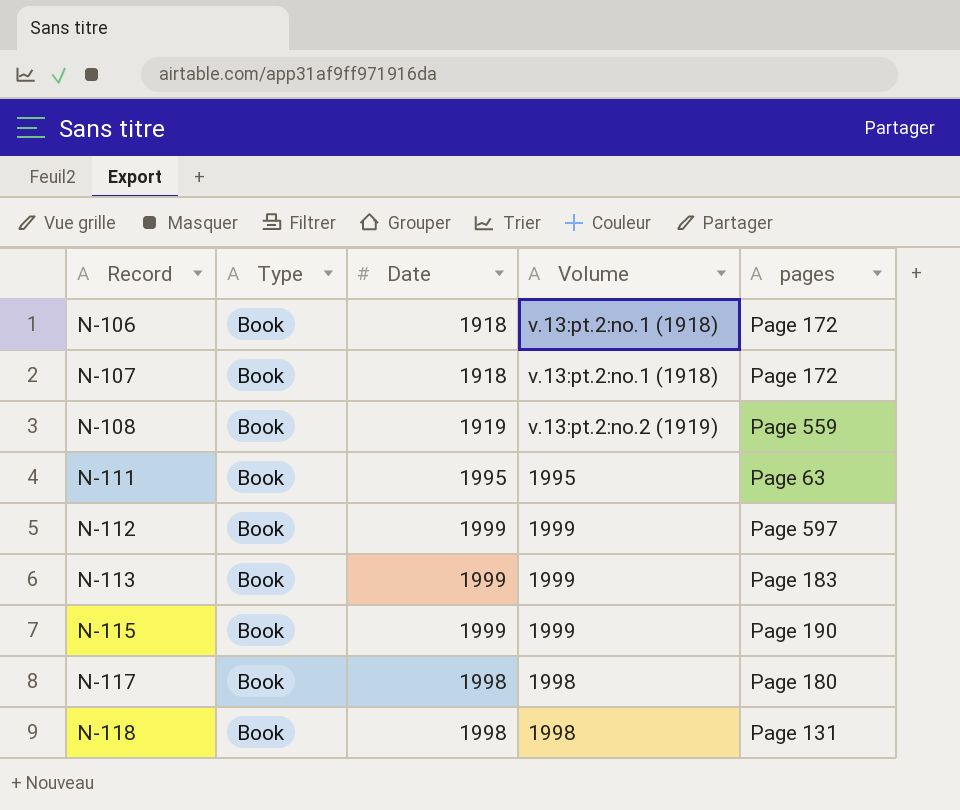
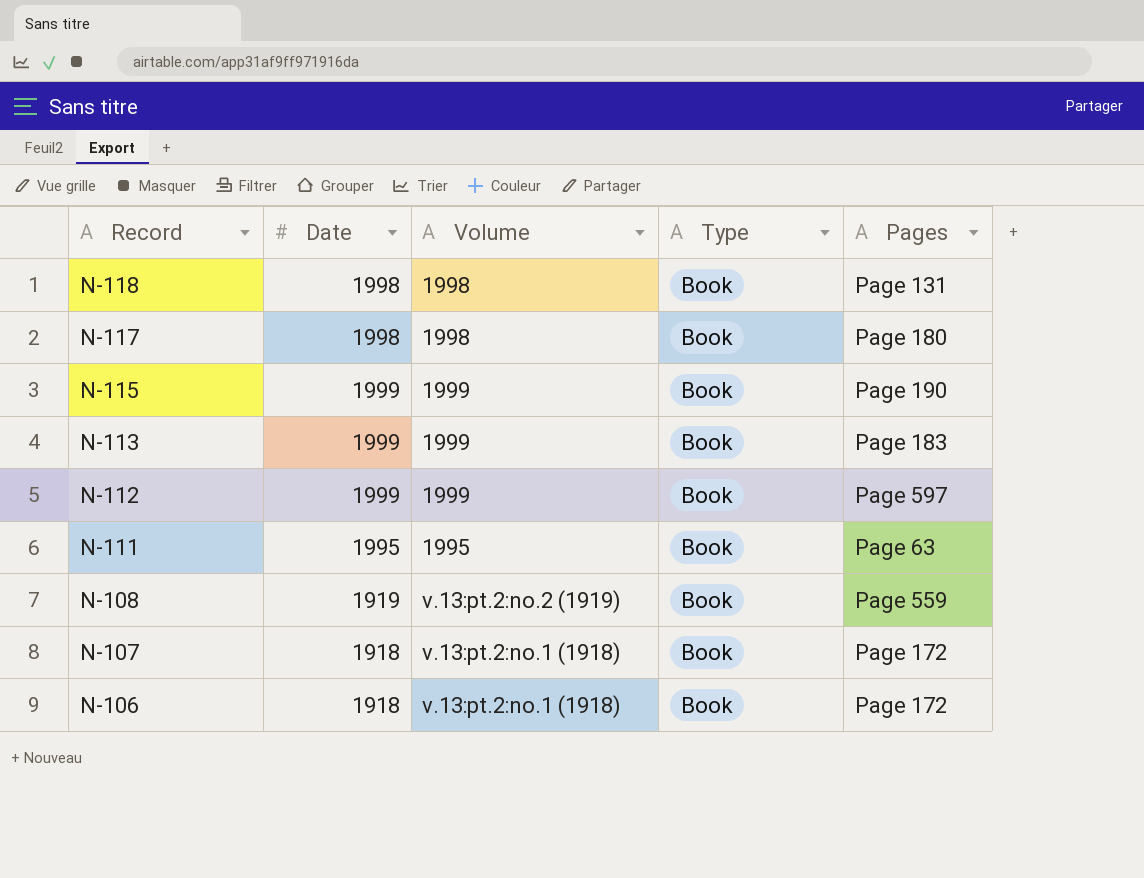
row order: Record ascending -> Record descending
column Type | position: 2 -> 4
column name: pages -> Pages

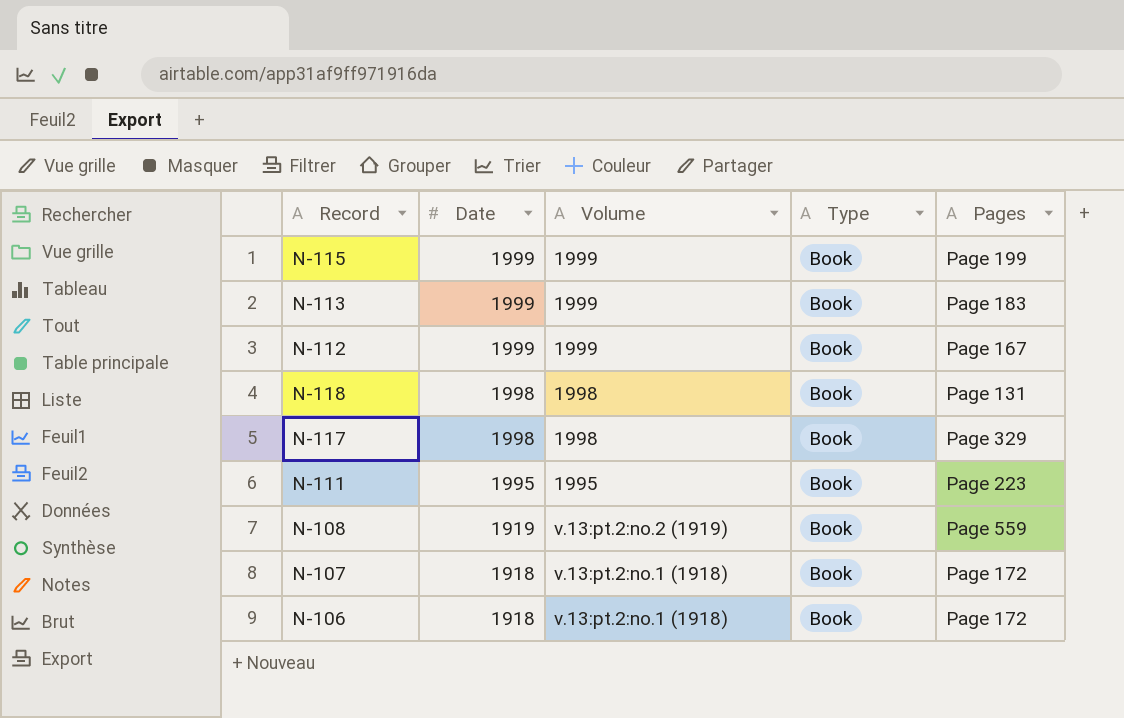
row order: Record descending -> Date descending
N-115 | Pages: Page 190 -> Page 199
N-112 | Pages: Page 597 -> Page 167
N-117 | Pages: Page 180 -> Page 329
N-111 | Pages: Page 63 -> Page 223

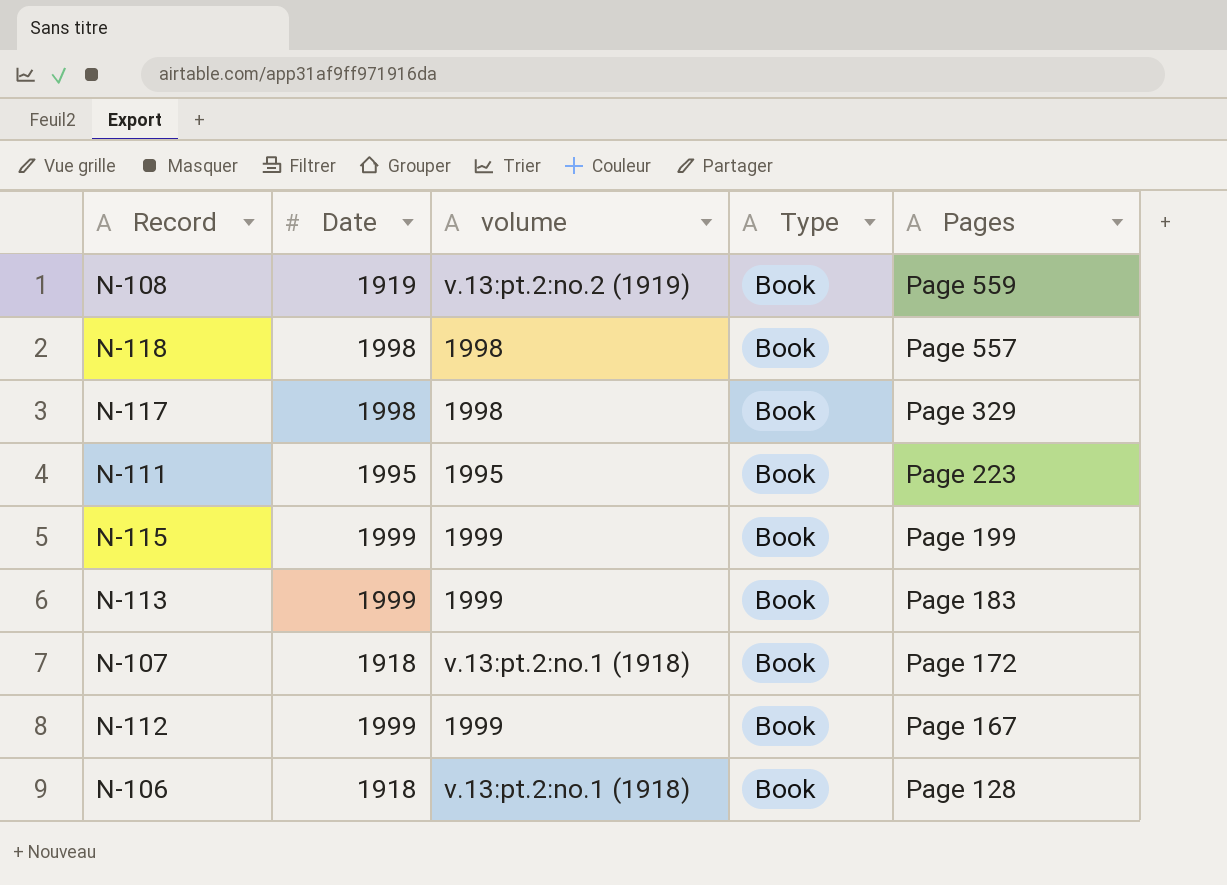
row order: Date descending -> Pages descending
column name: Volume -> volume
N-118 | Pages: Page 131 -> Page 557
N-106 | Pages: Page 172 -> Page 128

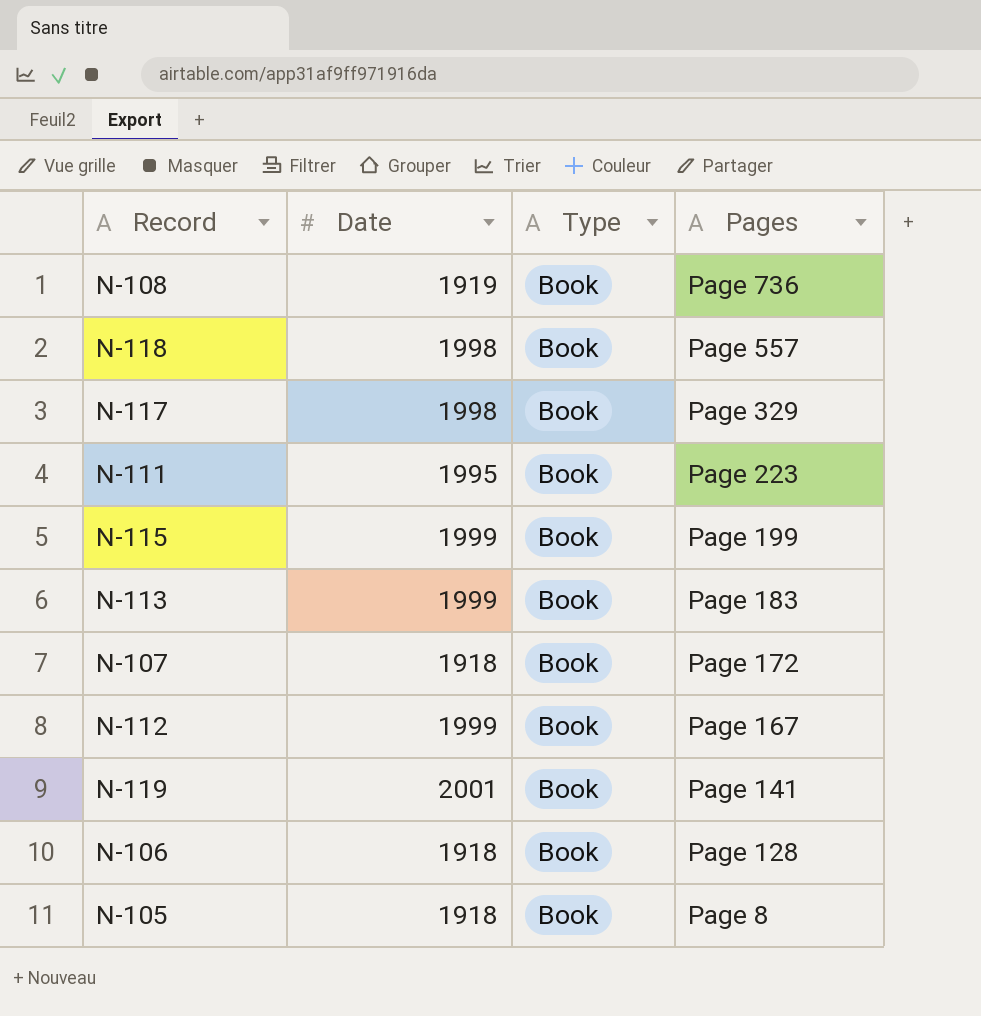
column volume | position: 3 -> none
N-108 | Pages: Page 559 -> Page 736
row N-119: none -> 2001 | Book | Page 141
row N-105: none -> 1918 | Book | Page 8

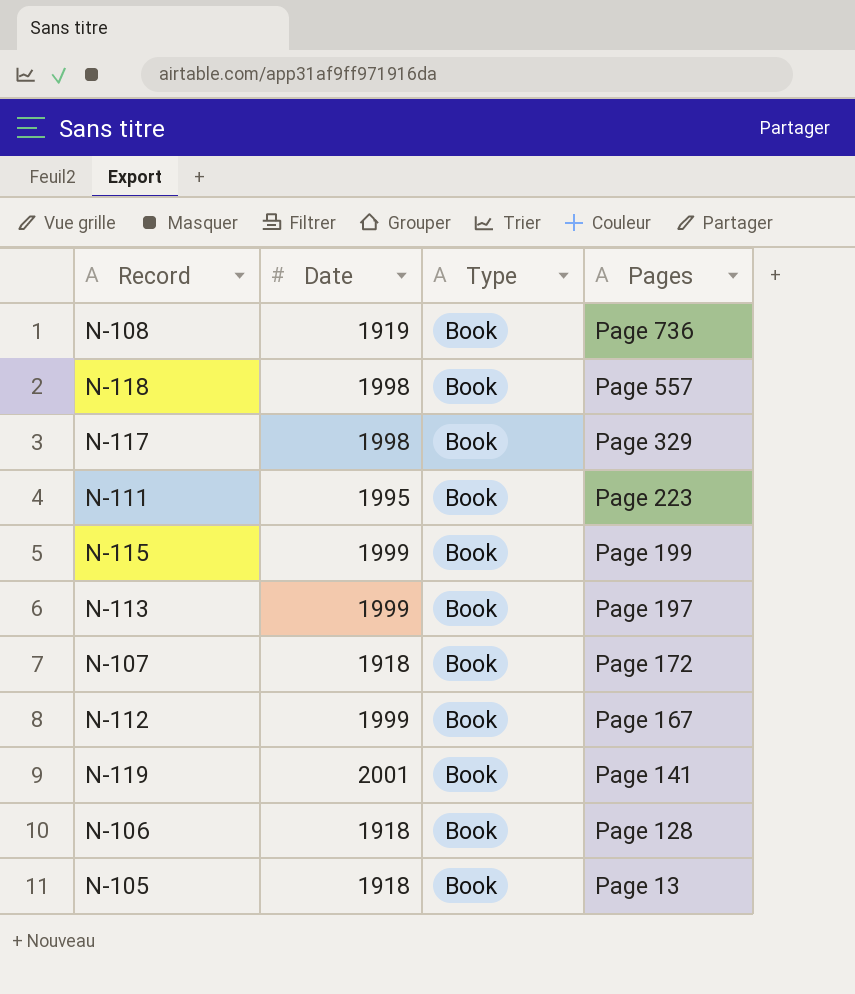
N-113 | Pages: Page 183 -> Page 197
N-105 | Pages: Page 8 -> Page 13

